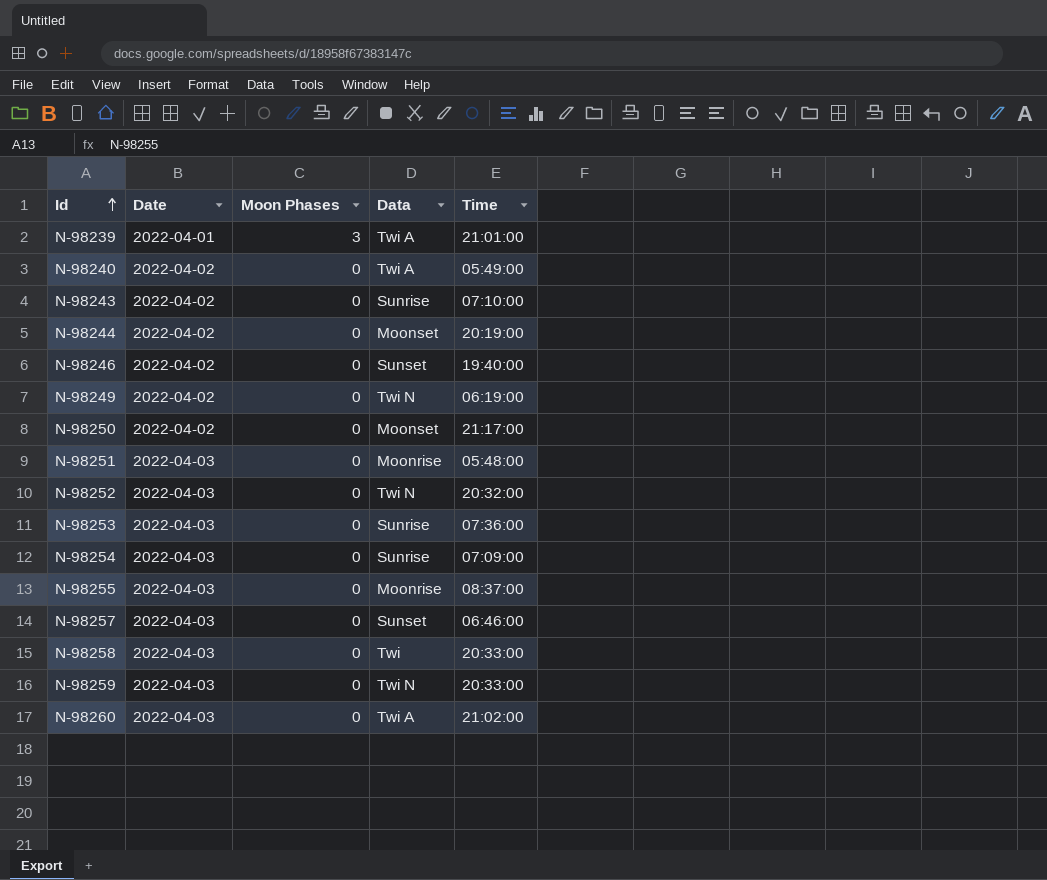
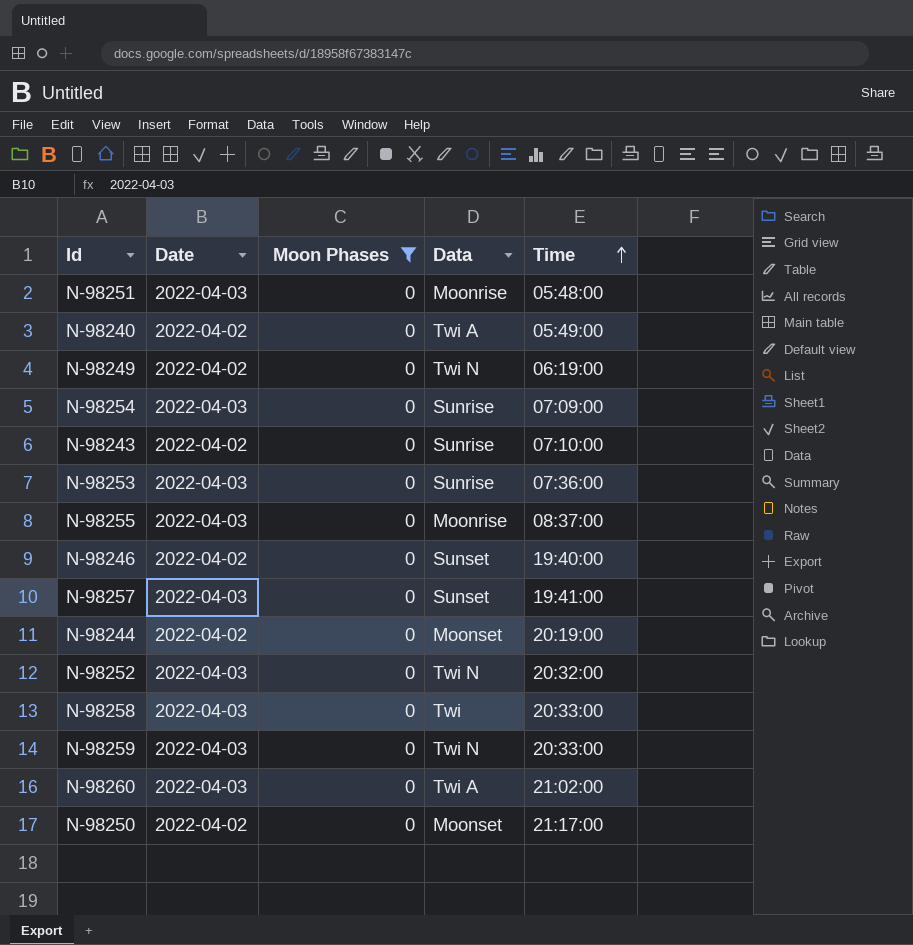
filter: none -> Moon Phases = 0
row order: Id ascending -> Time ascending
N-98257 | Time: 06:46:00 -> 19:41:00

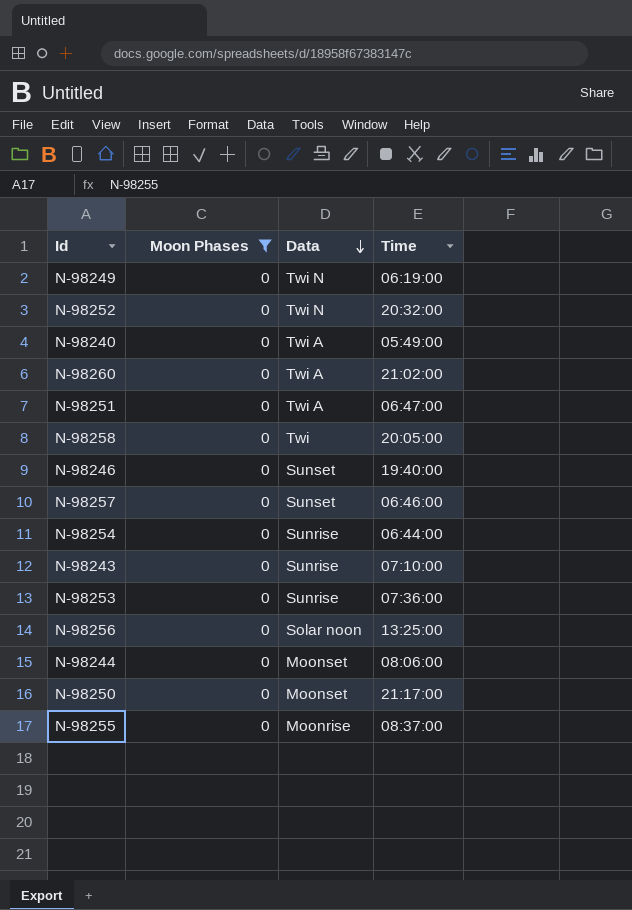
row order: Time ascending -> Data descending
column Date | position: 2 -> none
row N-98259: 2022-04-03 | 0 | Twi N | 20:33:00 -> none
N-98251 | Data: Moonrise -> Twi A
N-98251 | Time: 05:48:00 -> 06:47:00
N-98258 | Time: 20:33:00 -> 20:05:00
N-98257 | Time: 19:41:00 -> 06:46:00
N-98254 | Time: 07:09:00 -> 06:44:00
row N-98256: none -> 0 | Solar noon | 13:25:00
N-98244 | Time: 20:19:00 -> 08:06:00

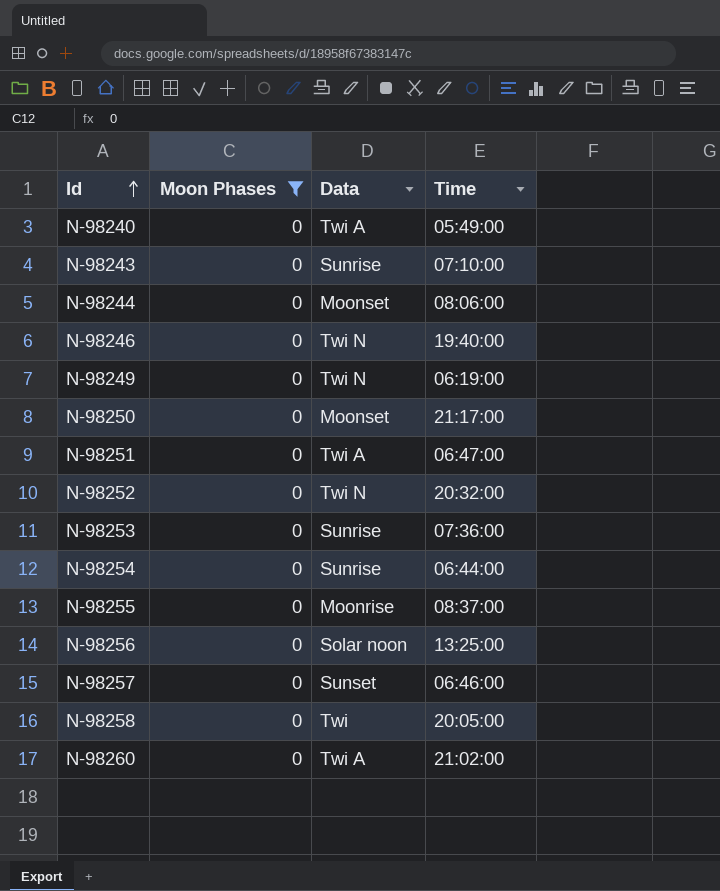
row order: Data descending -> Id ascending
N-98246 | Data: Sunset -> Twi N

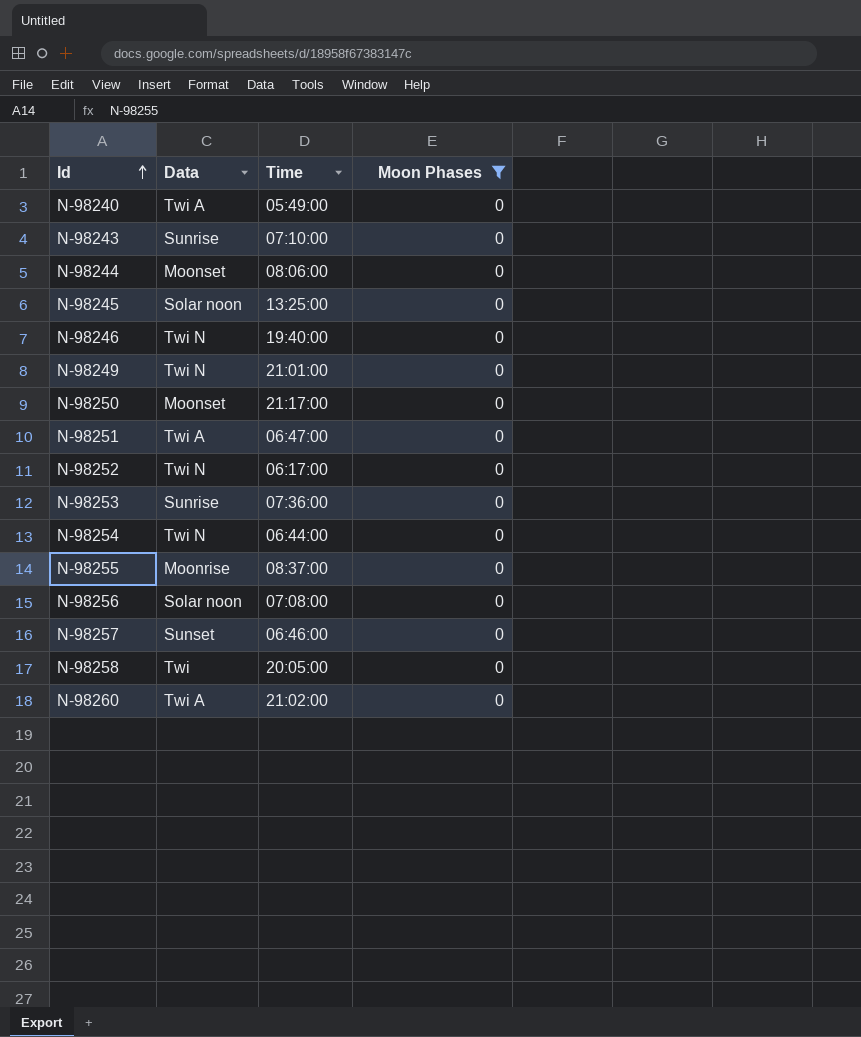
column Moon Phases | position: 2 -> 4
row N-98245: none -> Solar noon | 13:25:00 | 0
N-98249 | Time: 06:19:00 -> 21:01:00
N-98252 | Time: 20:32:00 -> 06:17:00
N-98254 | Data: Sunrise -> Twi N
N-98256 | Time: 13:25:00 -> 07:08:00

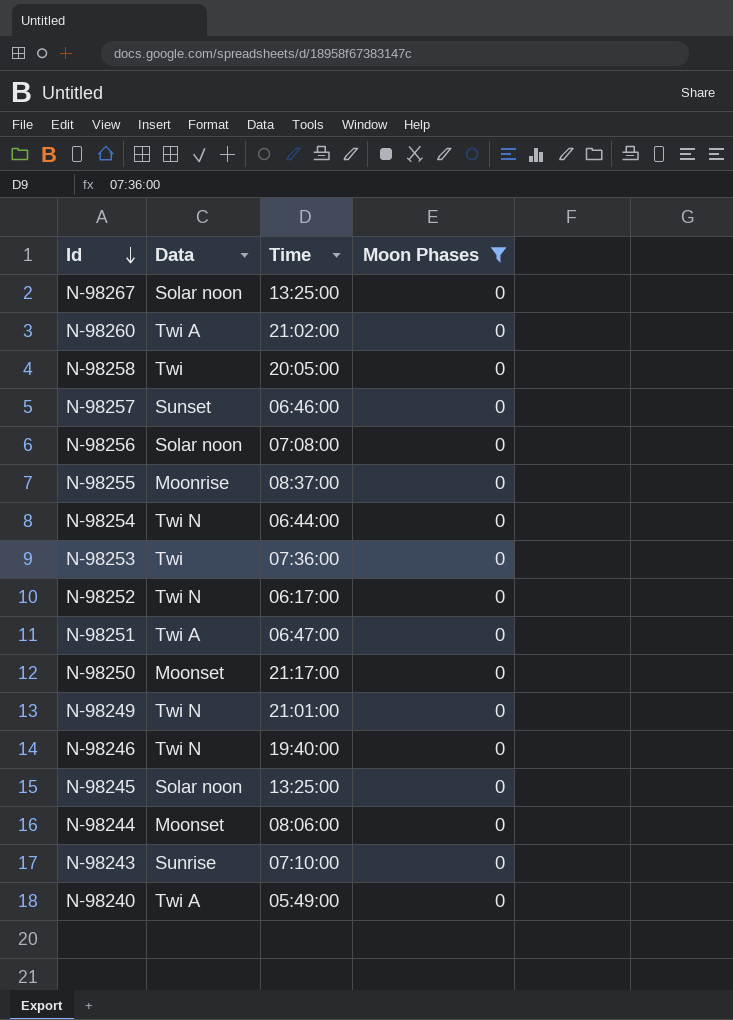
row order: Id ascending -> Id descending
row N-98267: none -> Solar noon | 13:25:00 | 0
N-98253 | Data: Sunrise -> Twi

